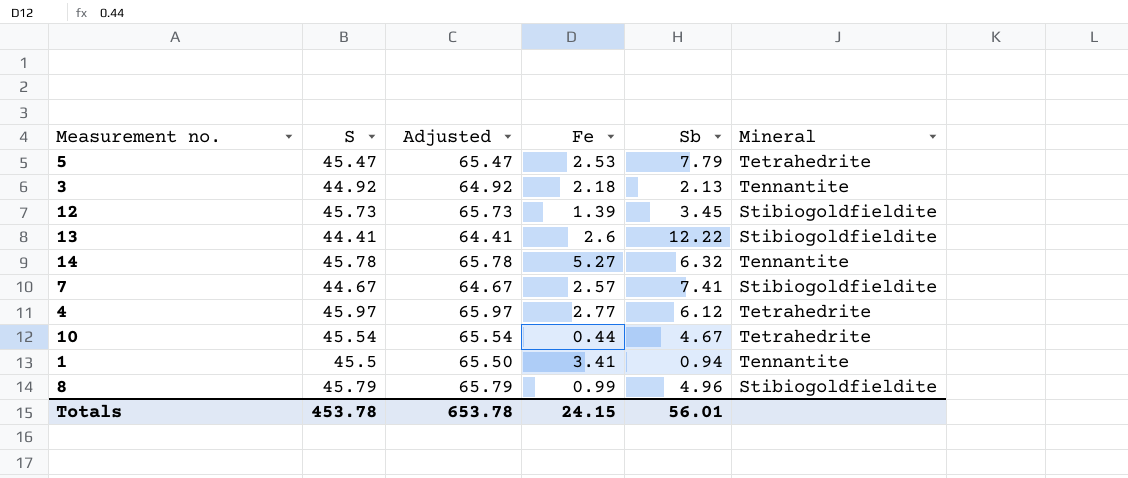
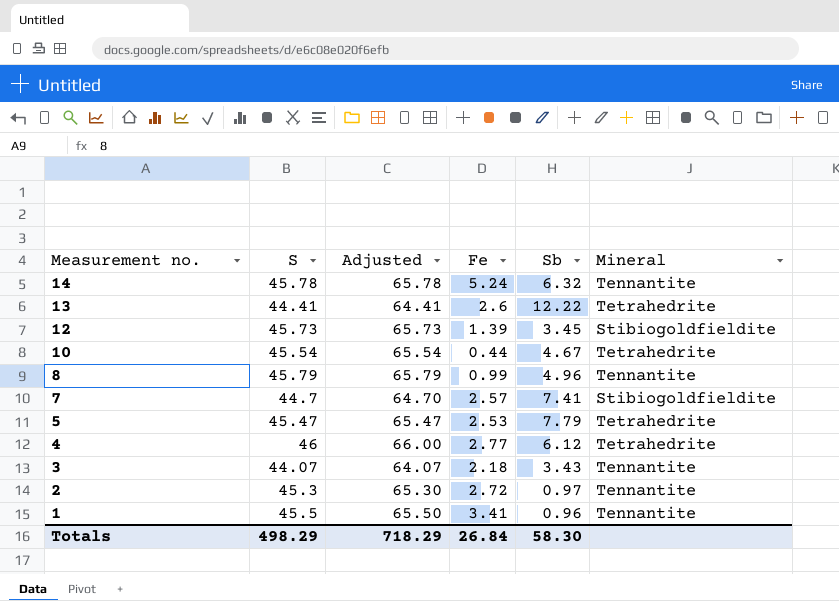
row order: none -> Measurement no. descending
14 | Fe: 5.27 -> 5.24
13 | Mineral: Stibiogoldfieldite -> Tetrahedrite
8 | Mineral: Stibiogoldfieldite -> Tennantite
7 | S: 44.67 -> 44.7
7 | Adjusted: 64.67 -> 64.70
4 | S: 45.97 -> 46
4 | Adjusted: 65.97 -> 66.00
3 | S: 44.92 -> 44.07
3 | Adjusted: 64.92 -> 64.07
3 | Sb: 2.13 -> 3.43
row 2: none -> 45.3 | 65.30 | 2.72 | 0.97 | Tennantite
1 | Sb: 0.94 -> 0.96
Totals | S: 453.78 -> 498.29
Totals | Adjusted: 653.78 -> 718.29
Totals | Fe: 24.15 -> 26.84
Totals | Sb: 56.01 -> 58.30

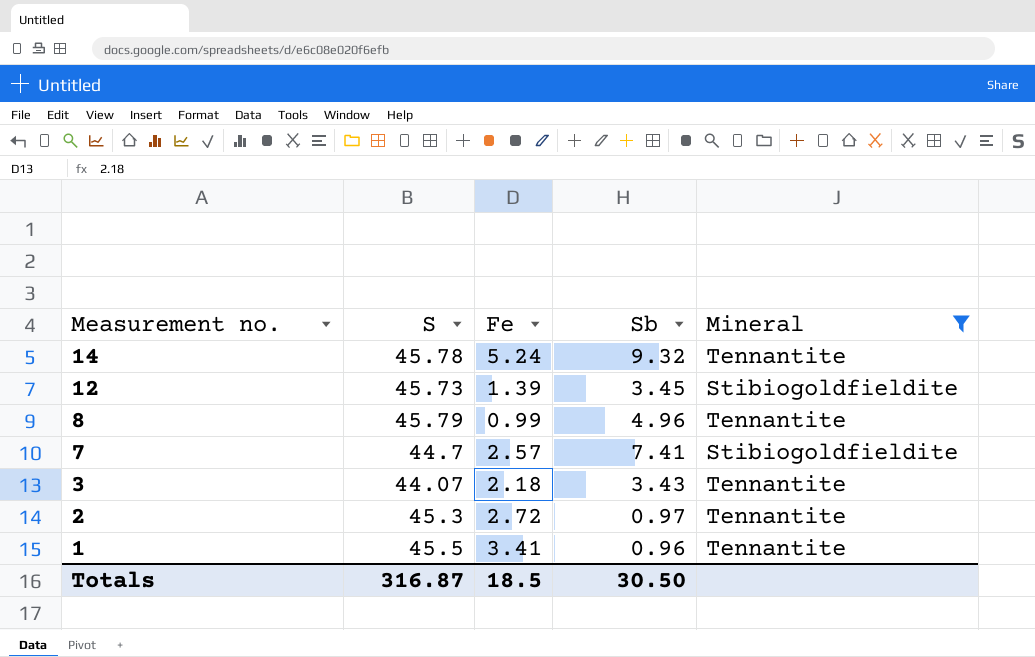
filter: none -> Mineral != Tetrahedrite
column Adjusted | formula: [S] + 20 -> none
14 | Sb: 6.32 -> 9.32
Totals | S: 498.29 -> 316.87
Totals | Fe: 26.84 -> 18.5
Totals | Sb: 58.30 -> 30.50

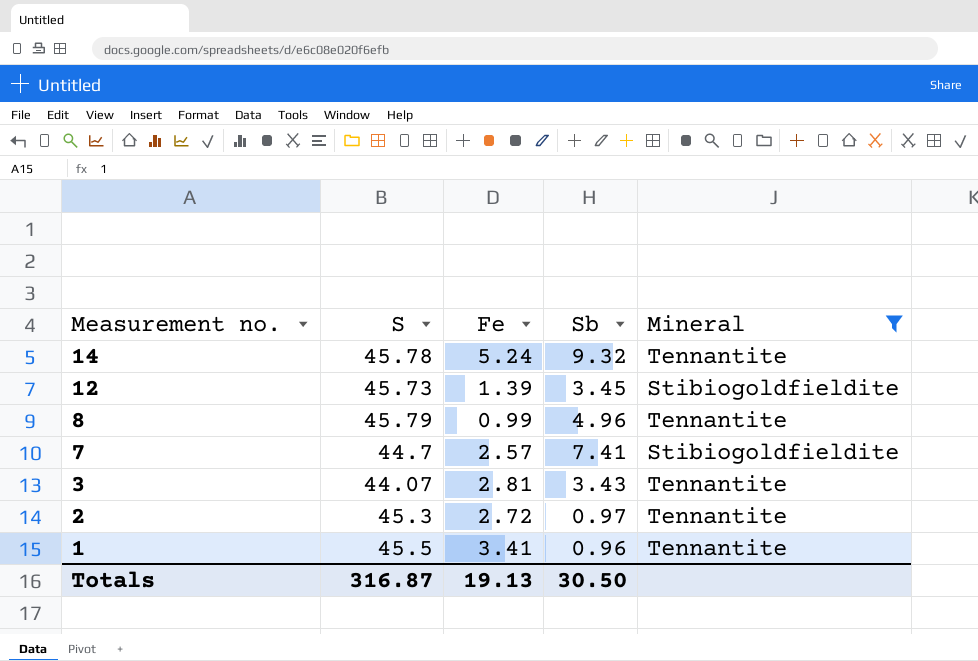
3 | Fe: 2.18 -> 2.81
Totals | Fe: 18.5 -> 19.13

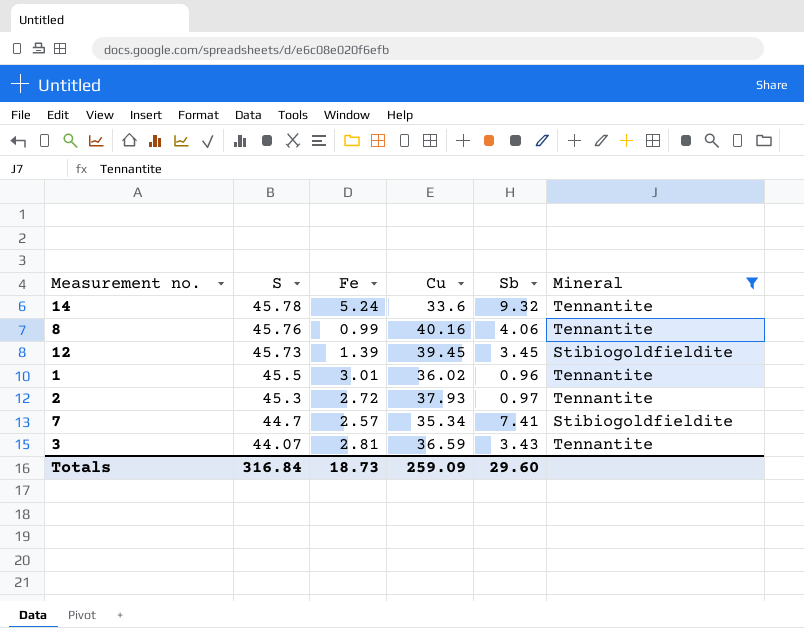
row order: Measurement no. descending -> S descending
column Cu | position: none -> 4
8 | S: 45.79 -> 45.76
8 | Sb: 4.96 -> 4.06
1 | Fe: 3.41 -> 3.01
Totals | S: 316.87 -> 316.84
Totals | Fe: 19.13 -> 18.73
Totals | Sb: 30.50 -> 29.60

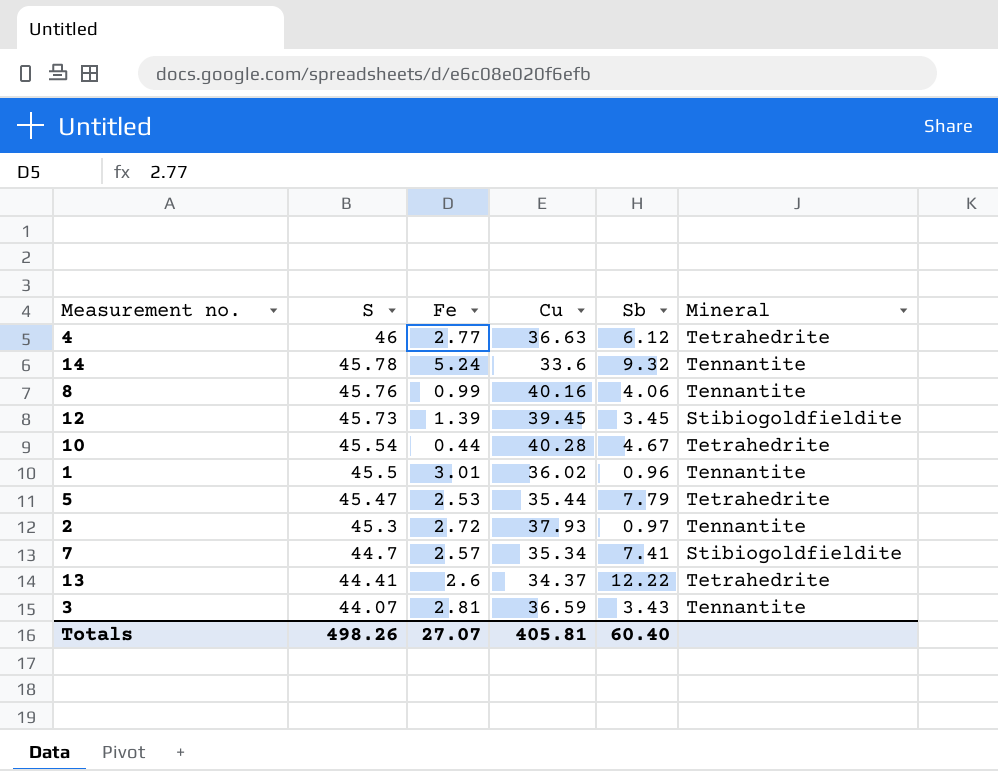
filter: Mineral != Tetrahedrite -> none
Totals | S: 316.84 -> 498.26
Totals | Fe: 18.73 -> 27.07
Totals | Cu: 259.09 -> 405.81
Totals | Sb: 29.60 -> 60.40

